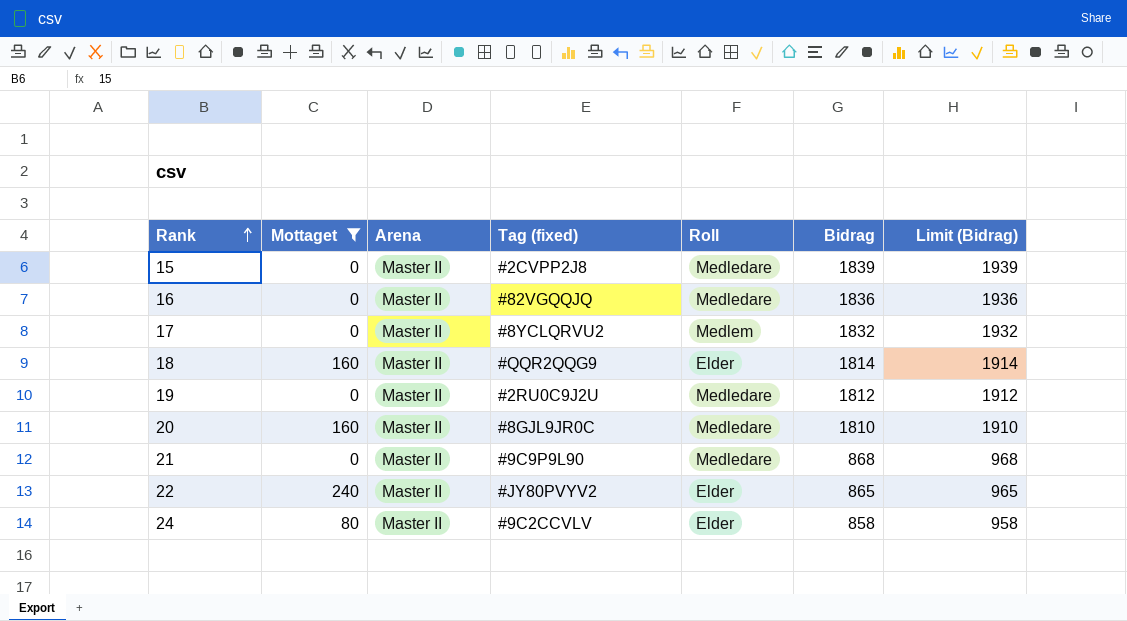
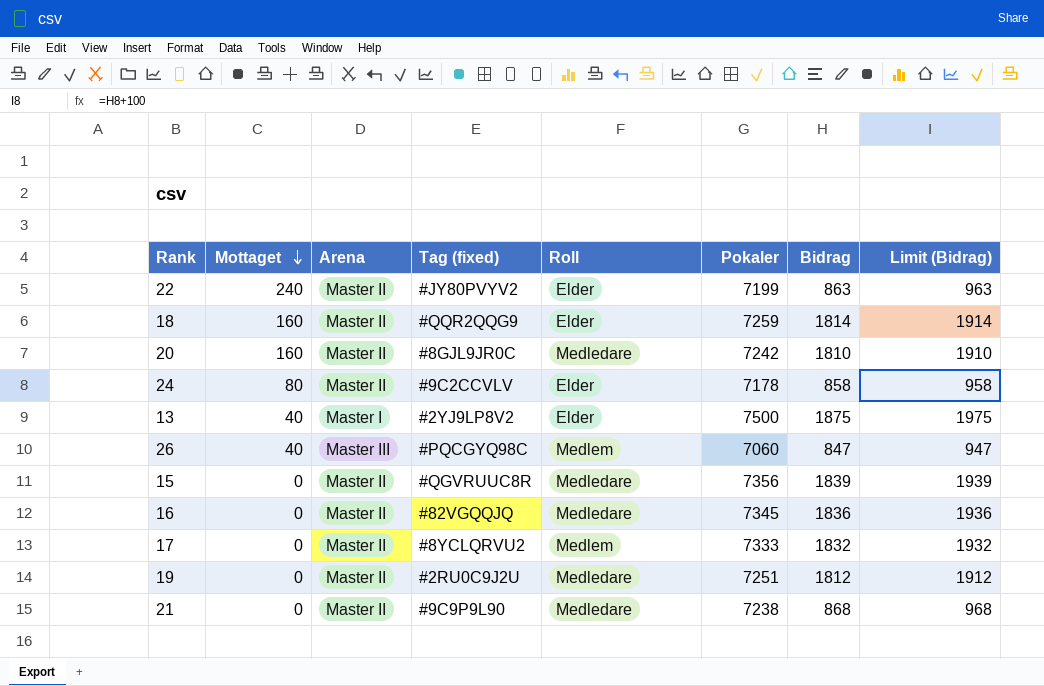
filter: Mottaget != 40 -> none
row order: Rank ascending -> Mottaget descending
column Pokaler | position: none -> 6
22 | Bidrag: 865 -> 863
22 | Limit (Bidrag): 965 -> 963
15 | Tag (fixed): #2CVPP2J8 -> #QGVRUUC8R

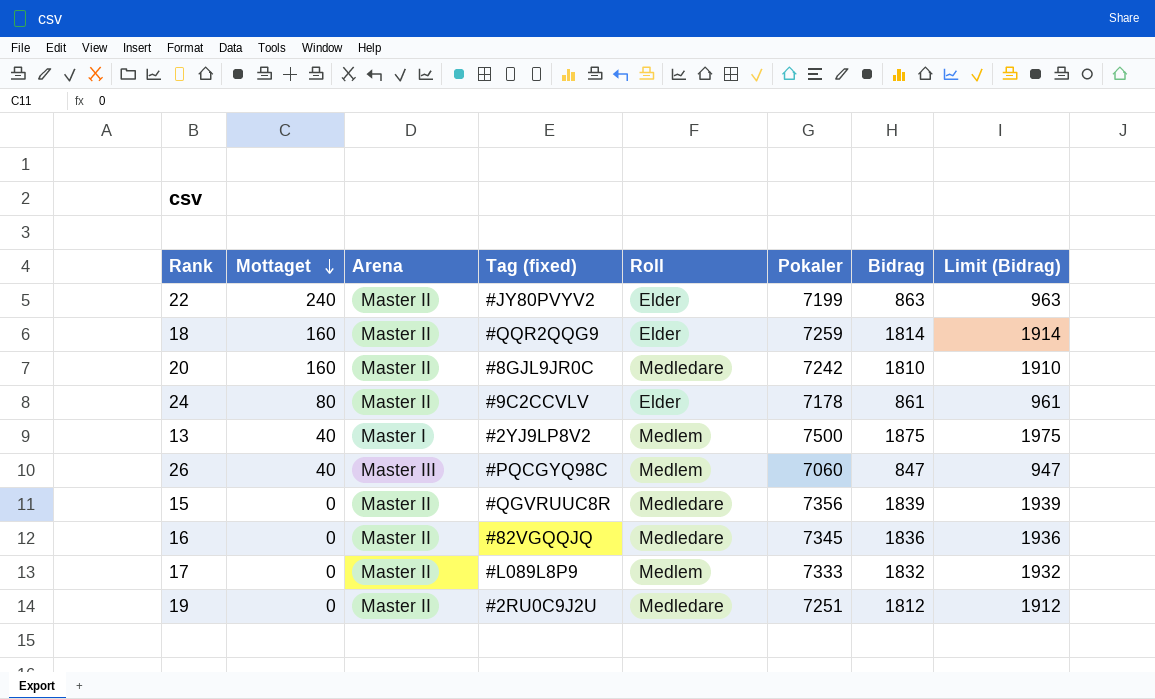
row 21: 0 | Master II | #9C9P9L90 | Medledare | 7238 | 868 | 968 -> none
24 | Bidrag: 858 -> 861
24 | Limit (Bidrag): 958 -> 961
13 | Roll: Elder -> Medlem
17 | Tag (fixed): #8YCLQRVU2 -> #L089L8P9

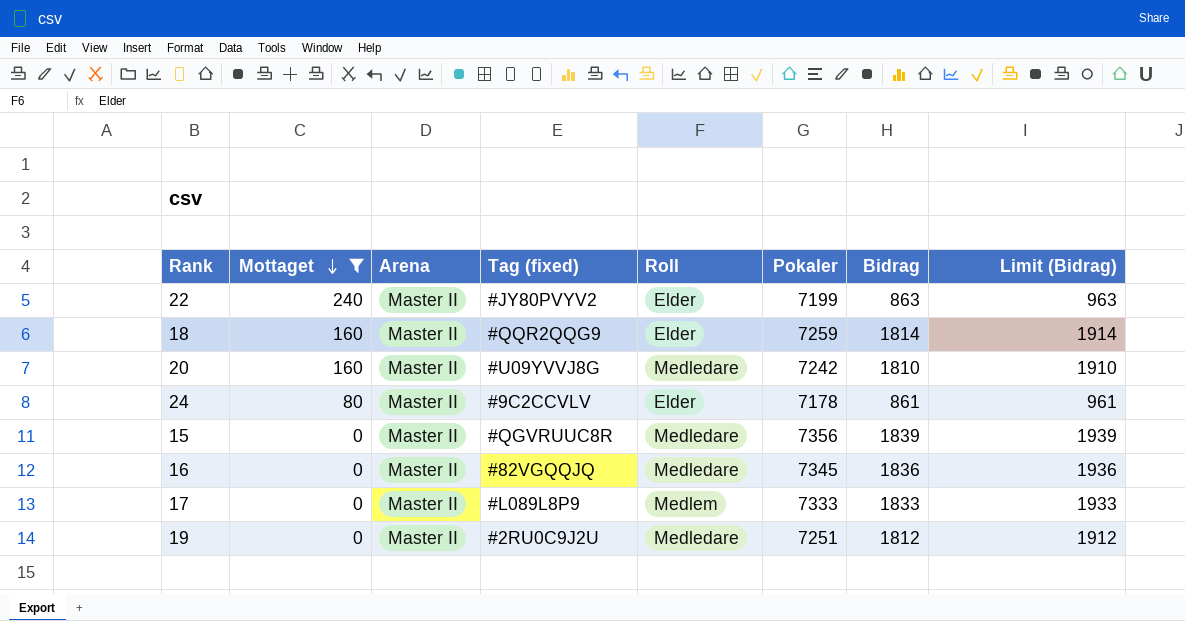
filter: none -> Mottaget != 40
20 | Tag (fixed): #8GJL9JR0C -> #U09YVVJ8G
17 | Bidrag: 1832 -> 1833
17 | Limit (Bidrag): 1932 -> 1933

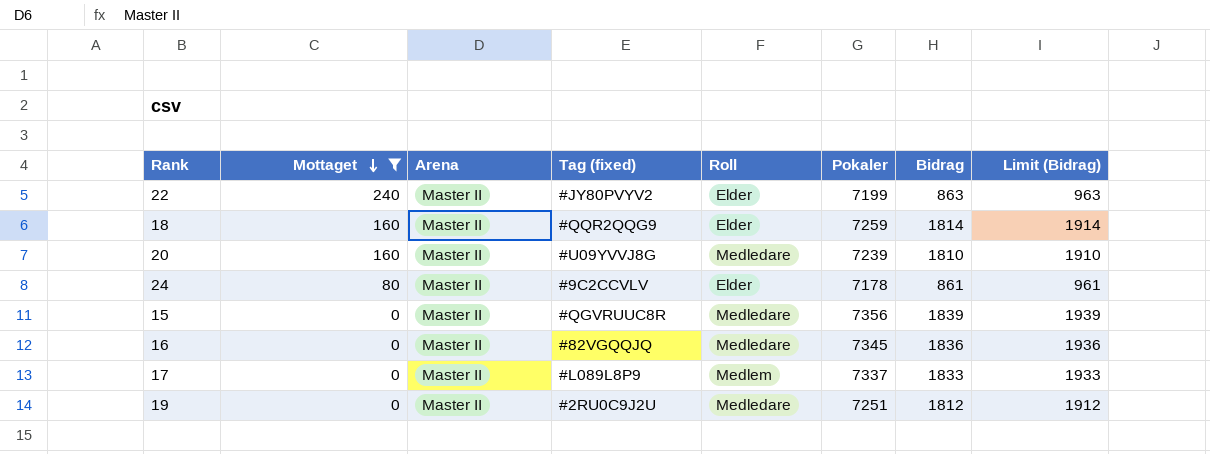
20 | Pokaler: 7242 -> 7239
17 | Pokaler: 7333 -> 7337

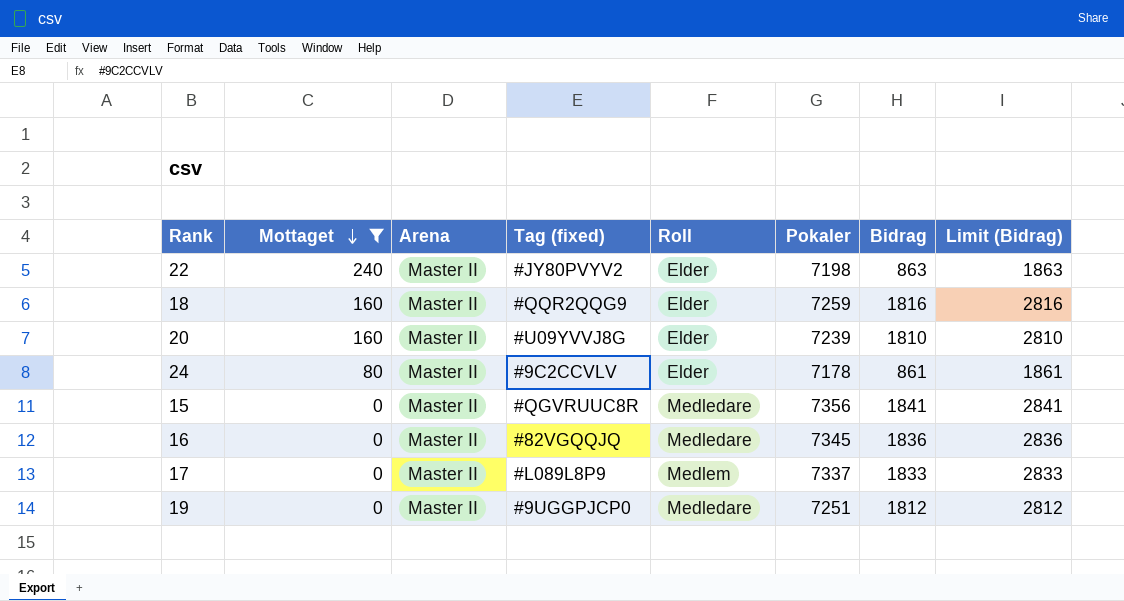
column Limit (Bidrag) | formula: [Bidrag] + 100 -> [Bidrag] + 1000
22 | Pokaler: 7199 -> 7198
18 | Bidrag: 1814 -> 1816
20 | Roll: Medledare -> Elder
15 | Bidrag: 1839 -> 1841
19 | Tag (fixed): #2RU0C9J2U -> #9UGGPJCP0

